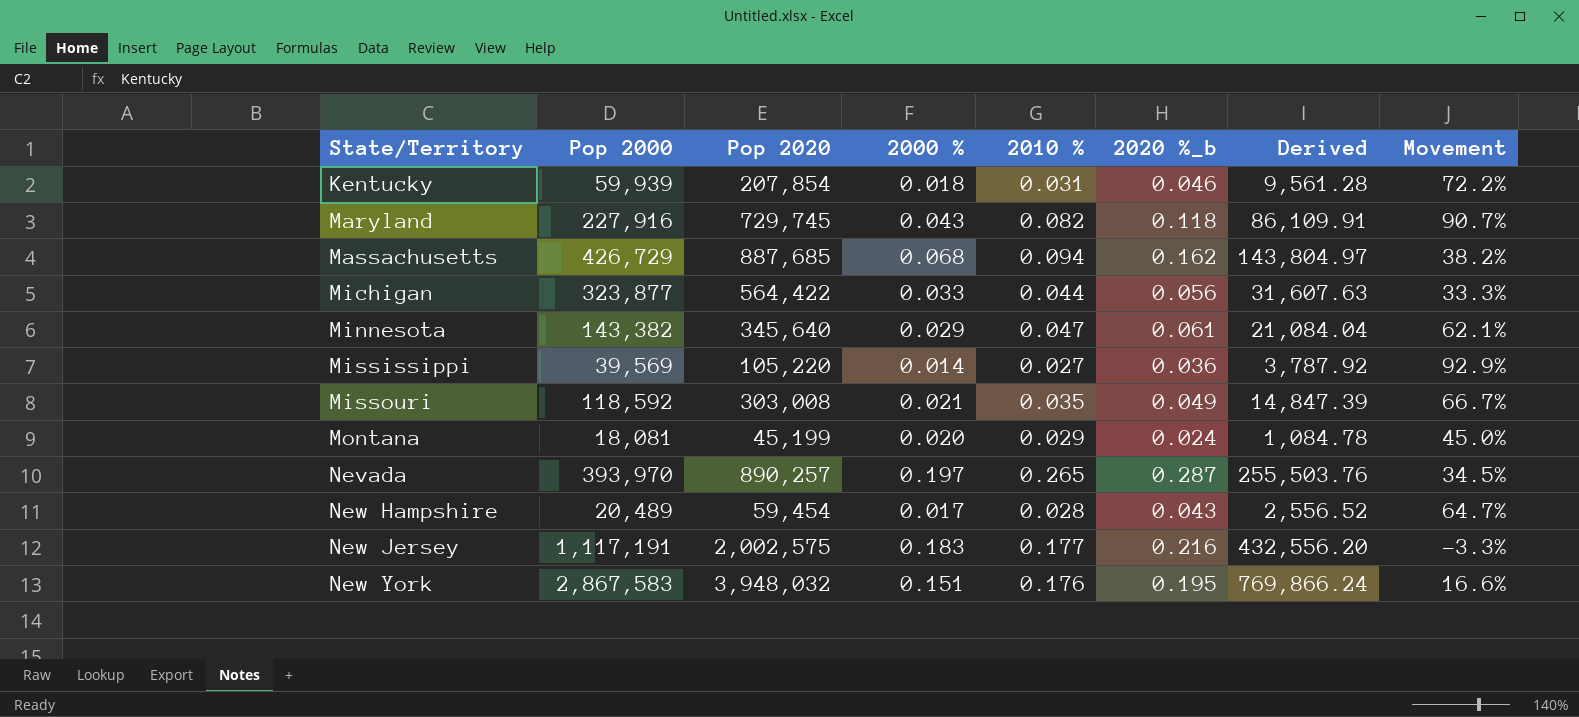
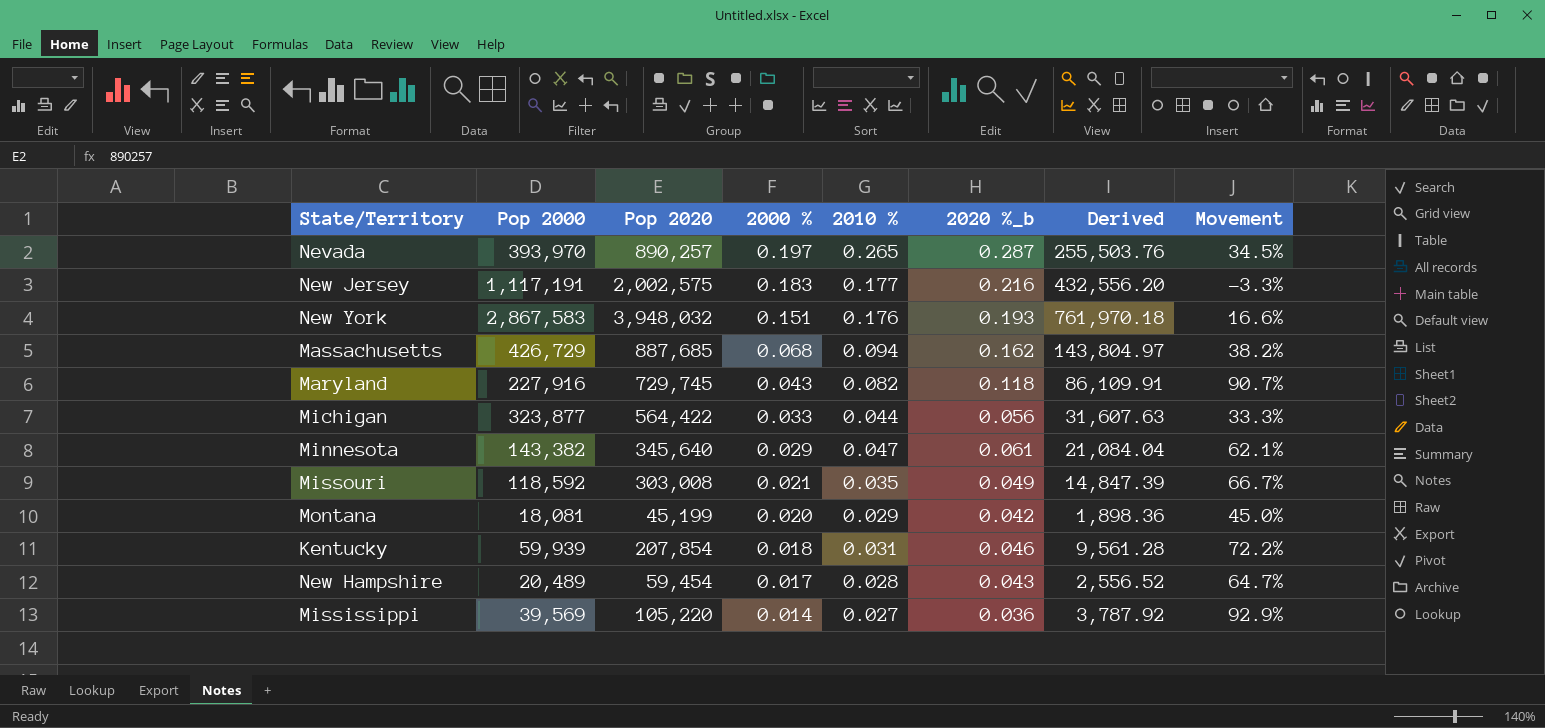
row order: State/Territory ascending -> 2000 % descending
New York | 2020 %_b: 0.195 -> 0.193
New York | Derived: 769,866.24 -> 761,970.18
Montana | 2020 %_b: 0.024 -> 0.042
Montana | Derived: 1,084.78 -> 1,898.36

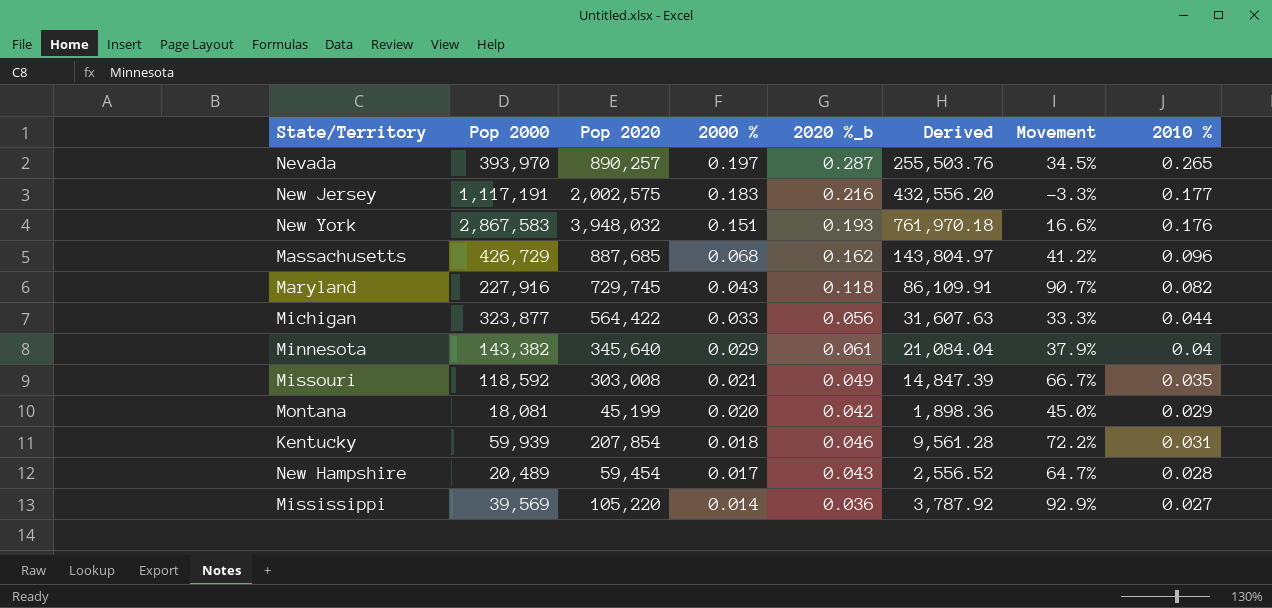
column 2010 % | position: 5 -> 8
Massachusetts | Movement: 38.2% -> 41.2%
Massachusetts | 2010 %: 0.094 -> 0.096
Minnesota | Movement: 62.1% -> 37.9%
Minnesota | 2010 %: 0.047 -> 0.04

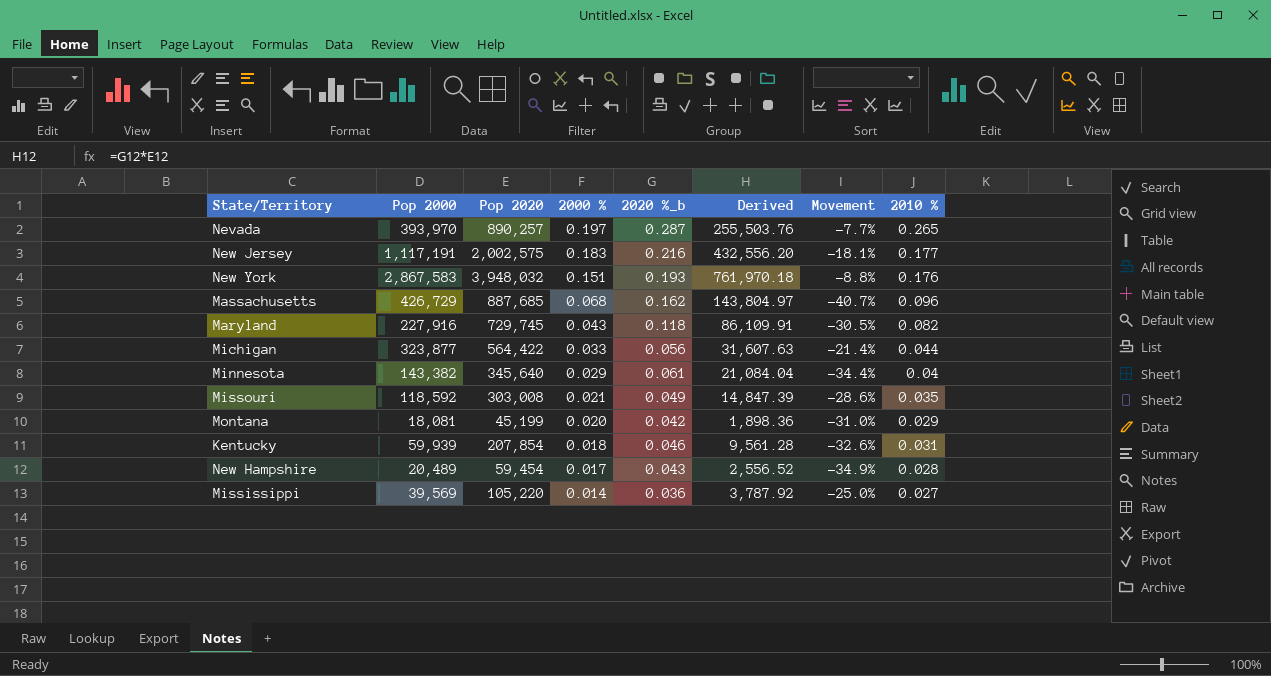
column Movement | formula: ([2010 %] - [2000 %]) / [2000 %] -> ([2010 %] - [2020 %_b]) / [2020 %_b]

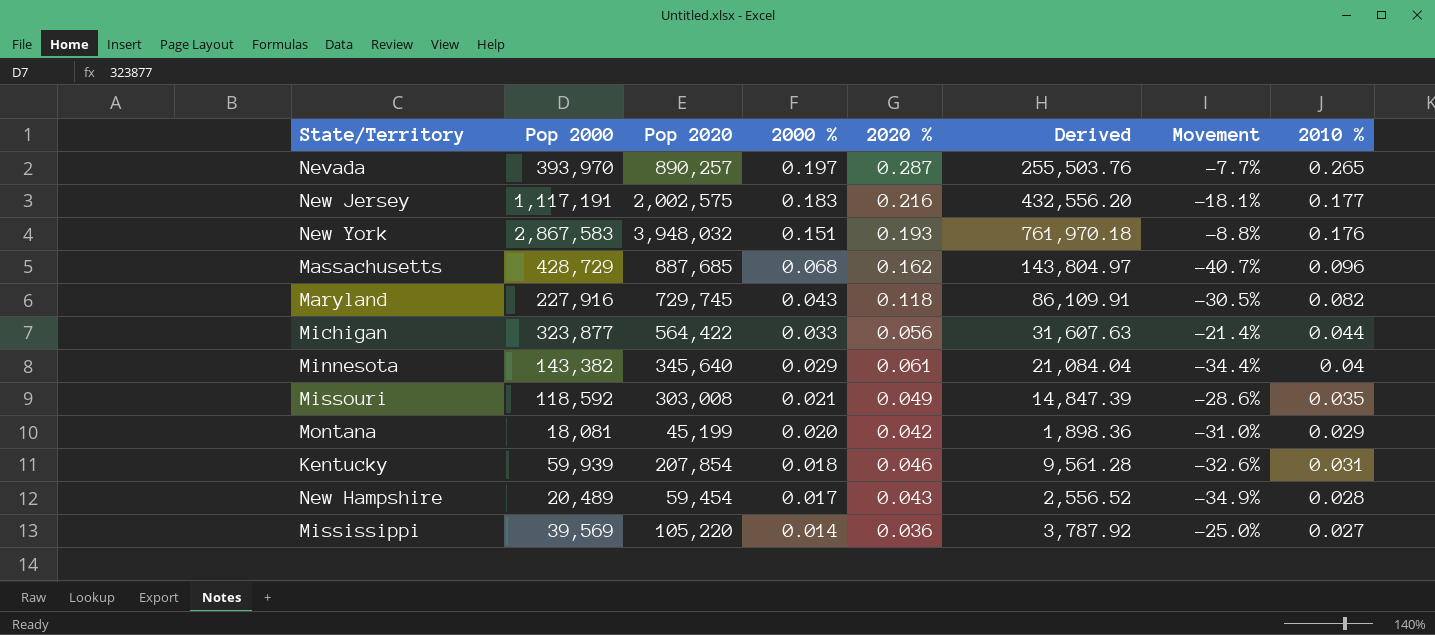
column name: 2020 %_b -> 2020 %
Massachusetts | Pop 2000: 426,729 -> 428,729

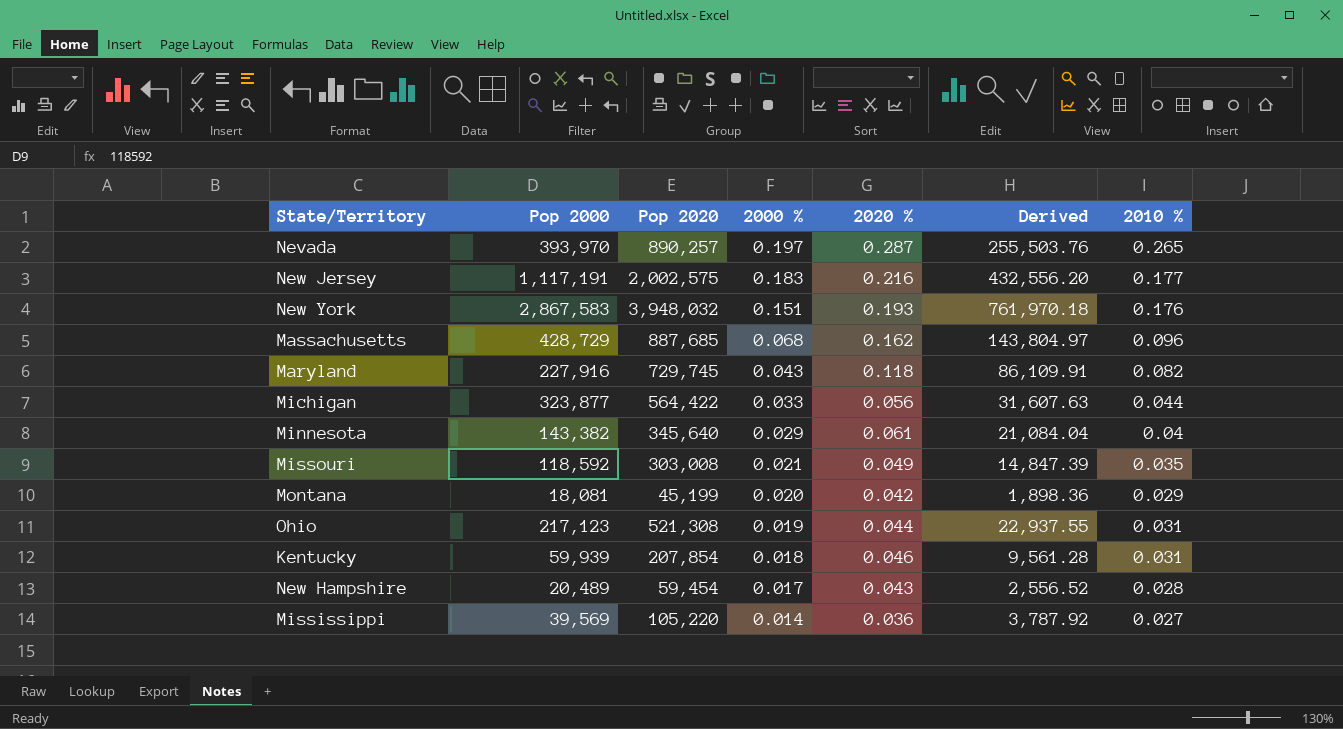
column Movement | formula: ([2010 %] - [2020 %]) / [2020 %] -> none
row Ohio: none -> 217,123 | 521,308 | 0.019 | 0.044 | 22,937.55 | 0.031

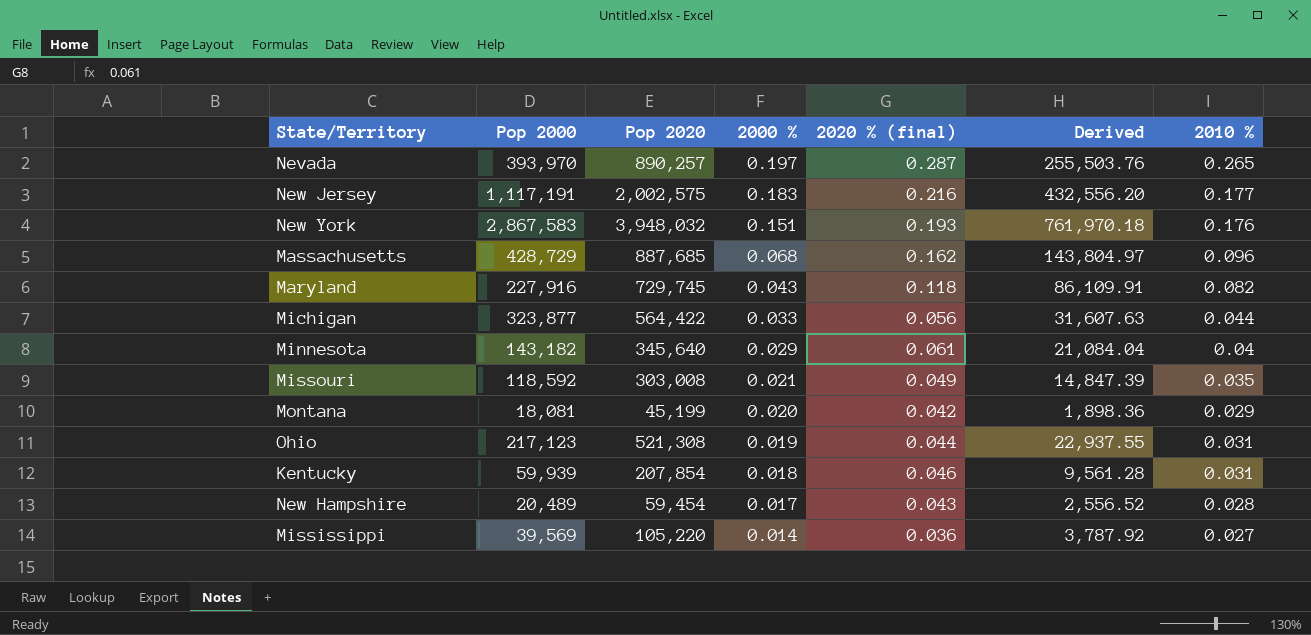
column name: 2020 % -> 2020 % (final)
Minnesota | Pop 2000: 143,382 -> 143,182

